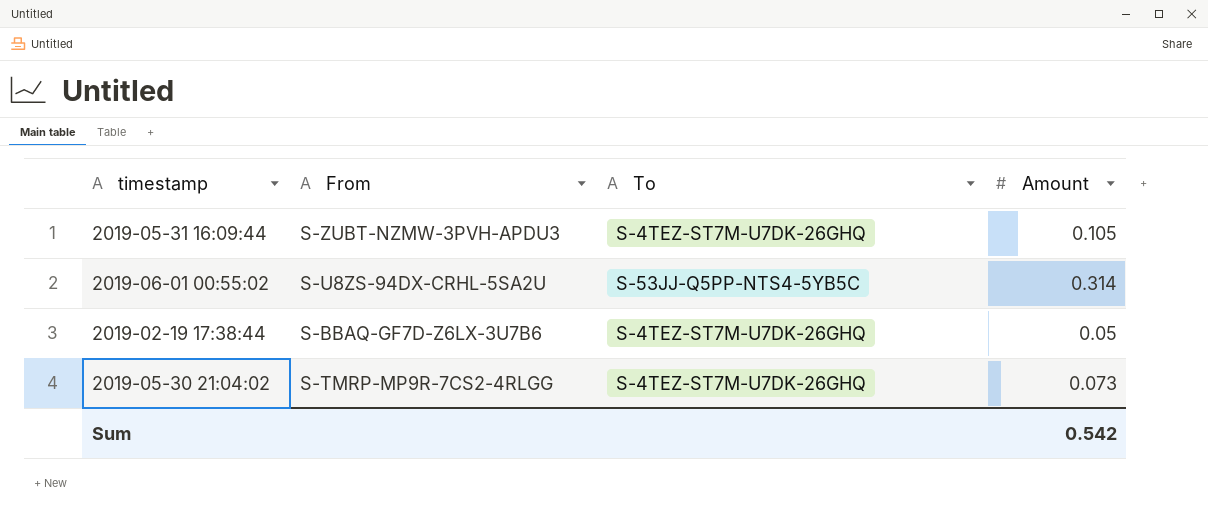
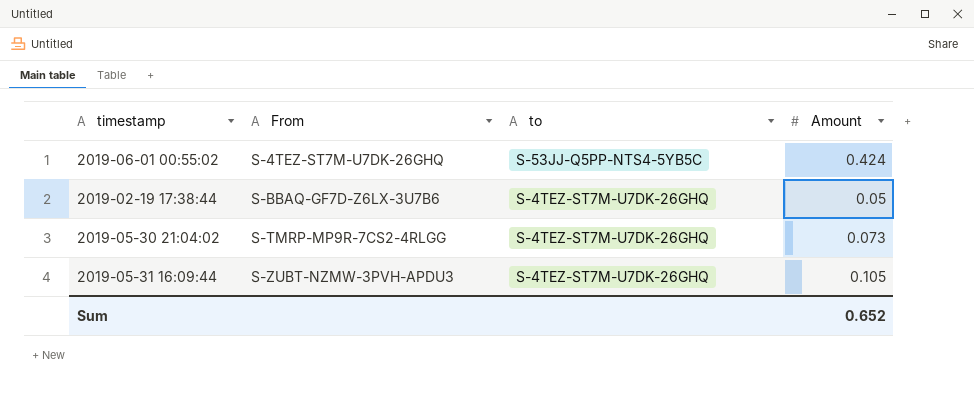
row order: none -> From ascending
column name: To -> to
2019-06-01 00:55:02 | From: S-U8ZS-94DX-CRHL-5SA2U -> S-4TEZ-ST7M-U7DK-26GHQ
2019-06-01 00:55:02 | Amount: 0.314 -> 0.424
Sum | Amount: 0.542 -> 0.652

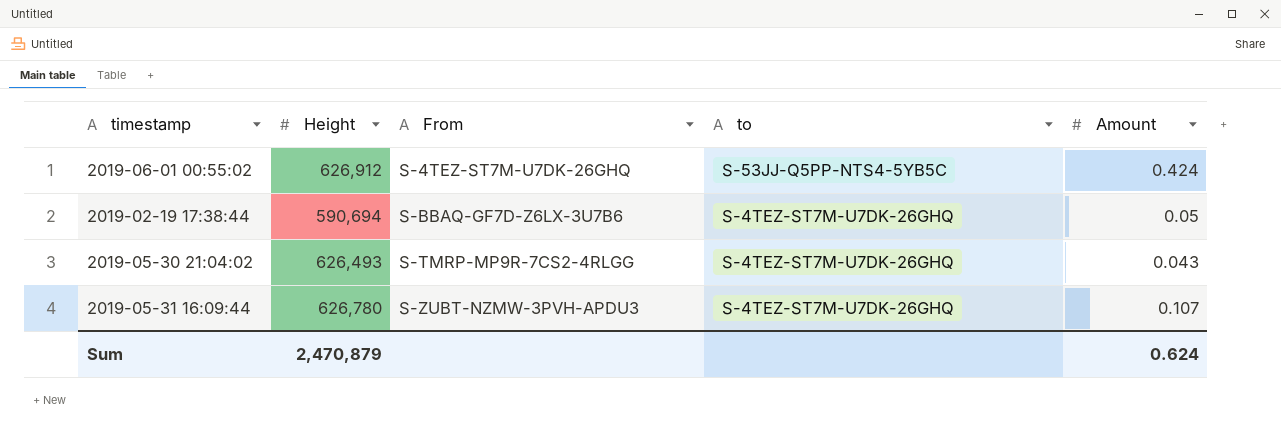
column Height | position: none -> 2
2019-05-30 21:04:02 | Amount: 0.073 -> 0.043
2019-05-31 16:09:44 | Amount: 0.105 -> 0.107
Sum | Amount: 0.652 -> 0.624

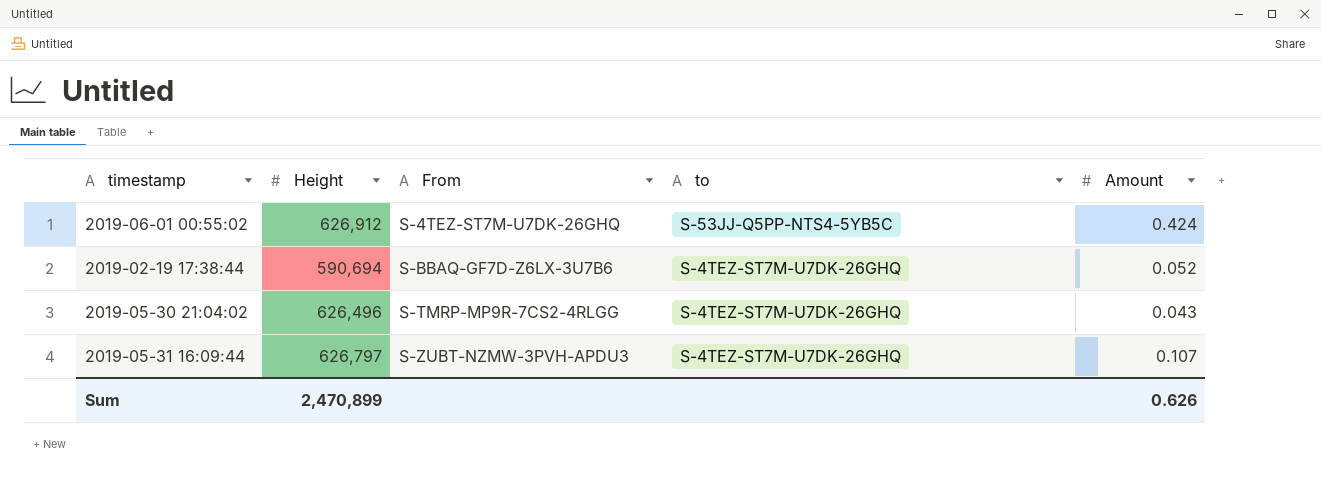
2019-02-19 17:38:44 | Amount: 0.05 -> 0.052
2019-05-30 21:04:02 | Height: 626,493 -> 626,496
2019-05-31 16:09:44 | Height: 626,780 -> 626,797
Sum | Height: 2,470,879 -> 2,470,899
Sum | Amount: 0.624 -> 0.626

